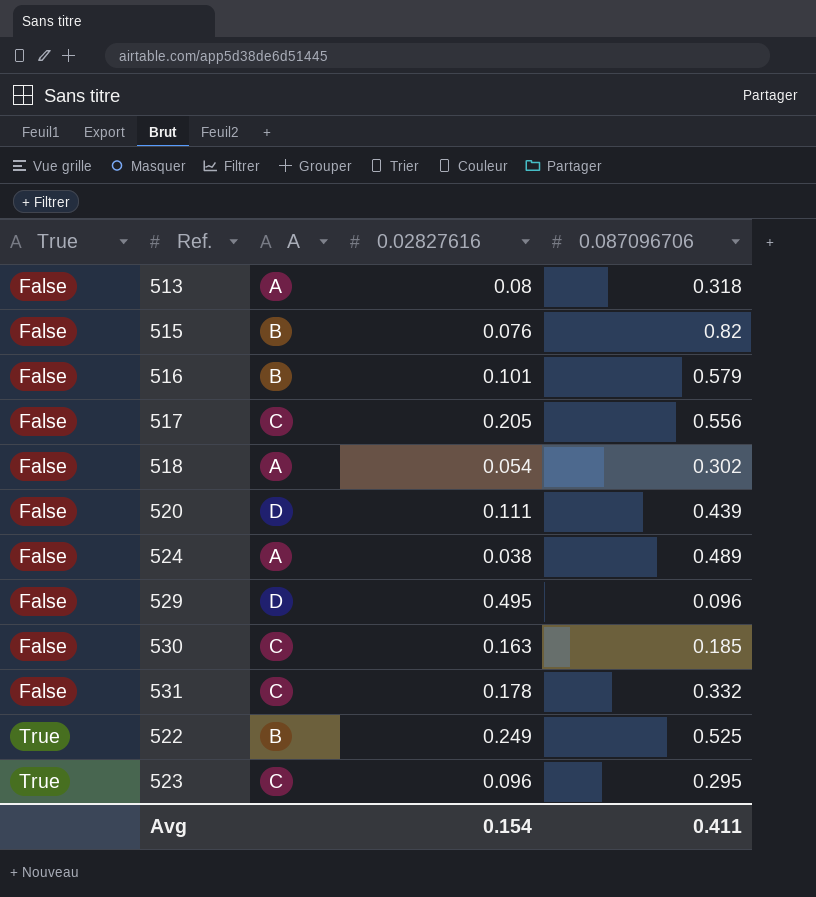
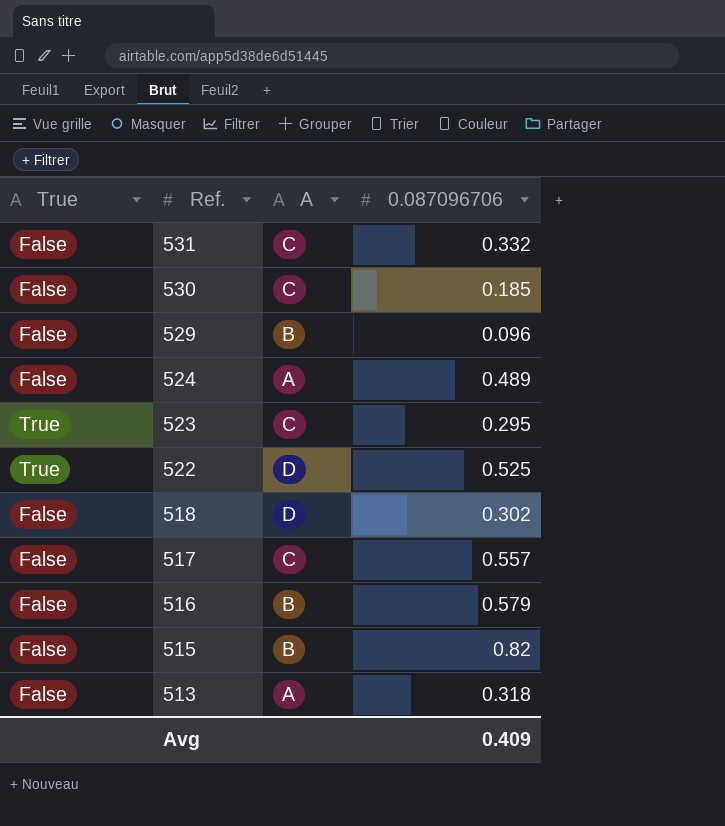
row order: True ascending -> Ref. descending
column 0.02827616 | position: 4 -> none
row 520: False | D | 0.111 | 0.439 -> none
529 | A: D -> B
522 | A: B -> D
518 | A: A -> D
517 | 0.087096706: 0.556 -> 0.557
Avg | 0.087096706: 0.411 -> 0.409

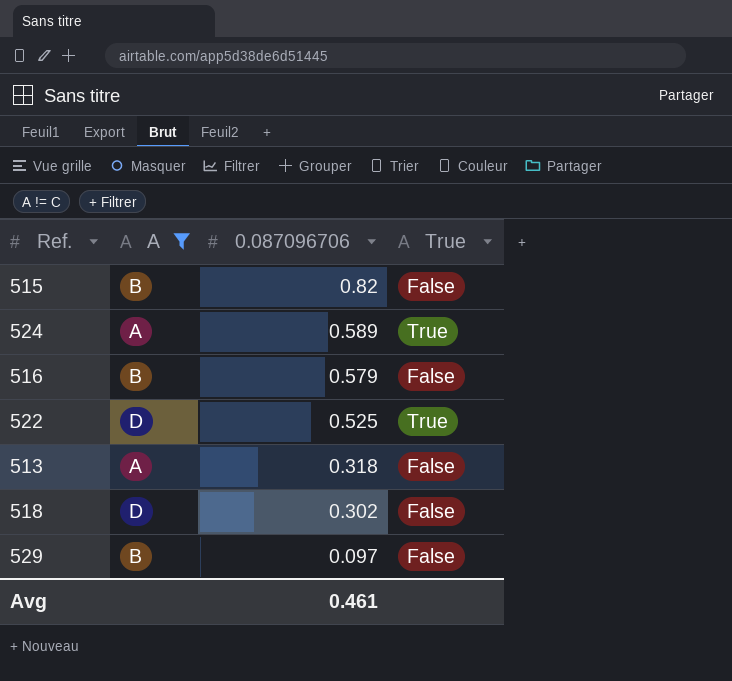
filter: none -> A != C
row order: Ref. descending -> 0.087096706 descending
column True | position: 1 -> 4
524 | 0.087096706: 0.489 -> 0.589
524 | True: False -> True
529 | 0.087096706: 0.096 -> 0.097
Avg | 0.087096706: 0.409 -> 0.461

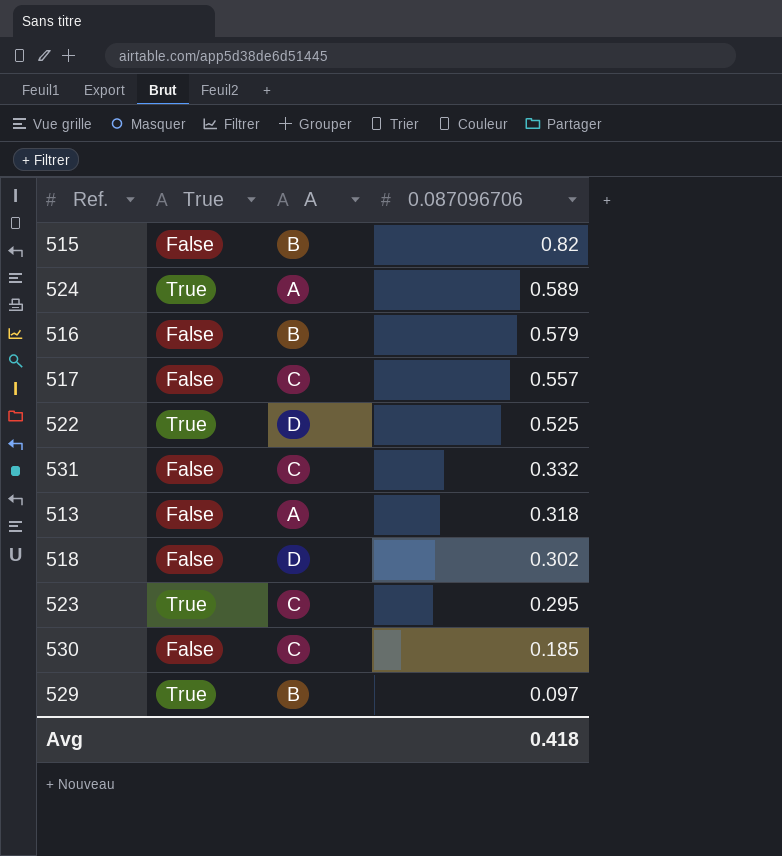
filter: A != C -> none
column True | position: 4 -> 2
529 | True: False -> True
Avg | 0.087096706: 0.461 -> 0.418

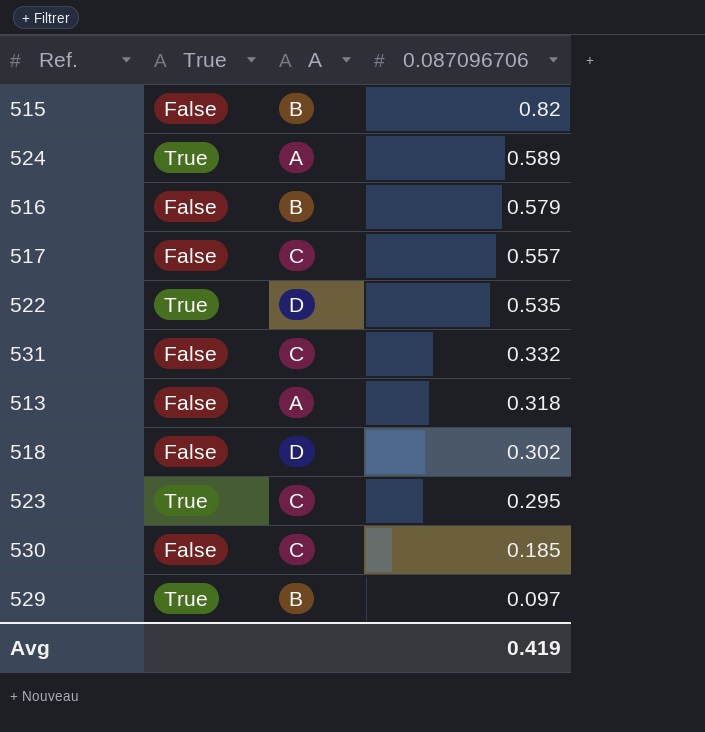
522 | 0.087096706: 0.525 -> 0.535
Avg | 0.087096706: 0.418 -> 0.419

